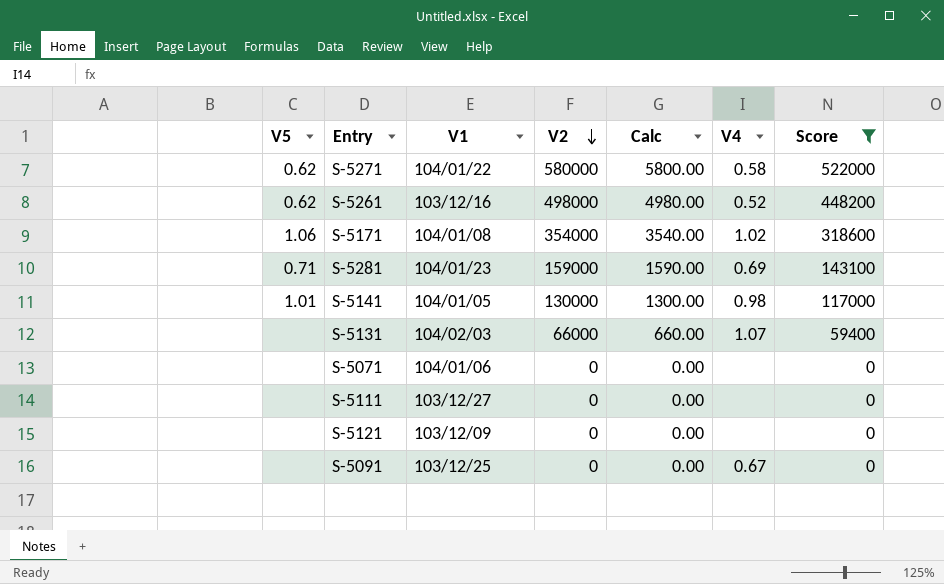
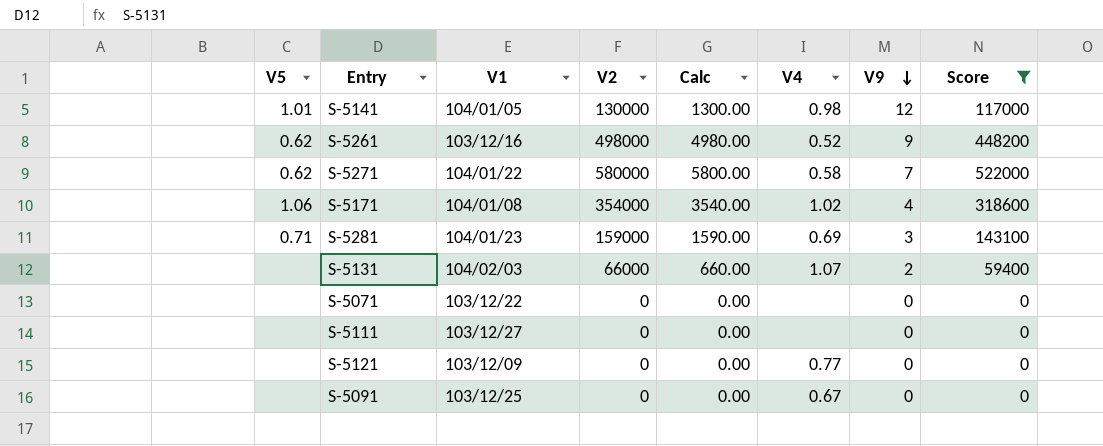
row order: V2 descending -> V9 descending
column V9 | position: none -> 7
S-5071 | V1: 104/01/06 -> 103/12/22
S-5121 | V4: none -> 0.77

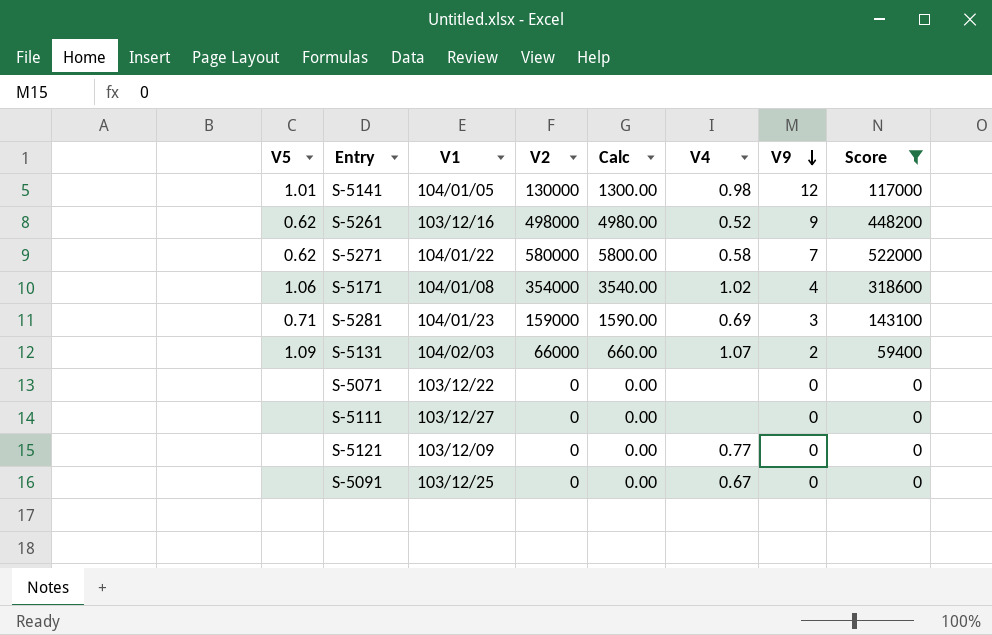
S-5131 | V5: none -> 1.09

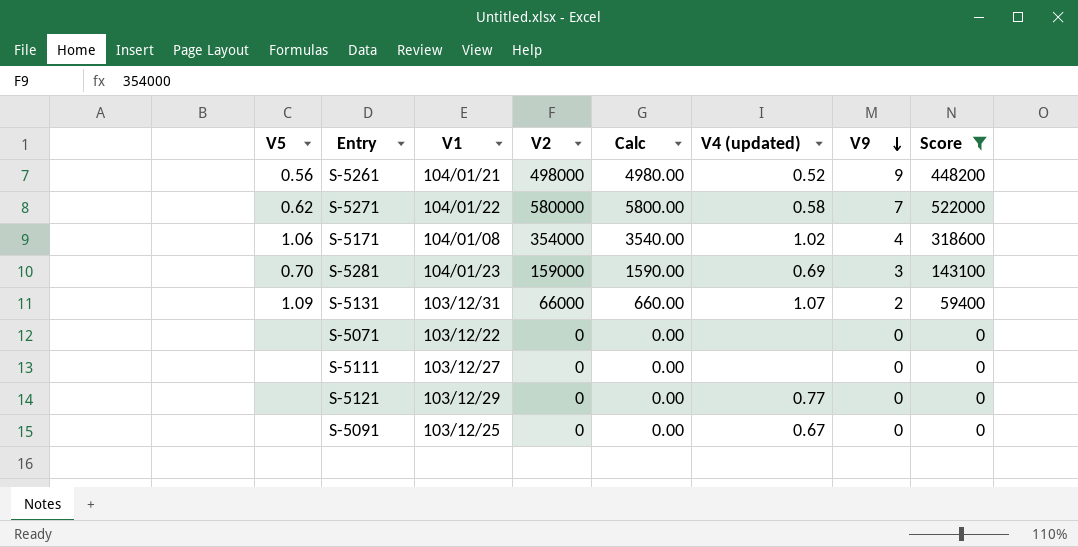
column name: V4 -> V4 (updated)
row S-5141: 1.01 | 104/01/05 | 130000 | 1300.00 | 0.98 | 12 | 117000 -> none
S-5261 | V5: 0.62 -> 0.56
S-5261 | V1: 103/12/16 -> 104/01/21
S-5281 | V5: 0.71 -> 0.70
S-5131 | V1: 104/02/03 -> 103/12/31
S-5121 | V1: 103/12/09 -> 103/12/29

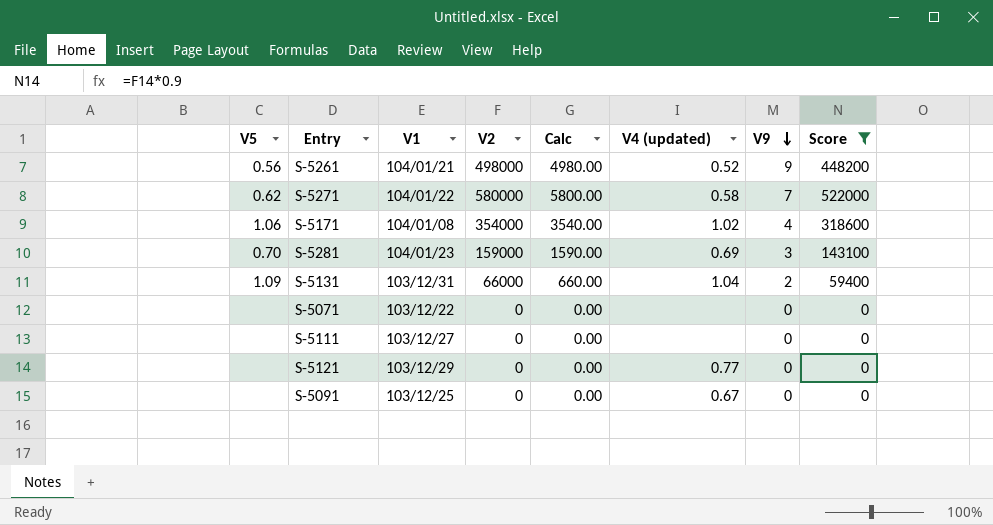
S-5131 | V4 (updated): 1.07 -> 1.04

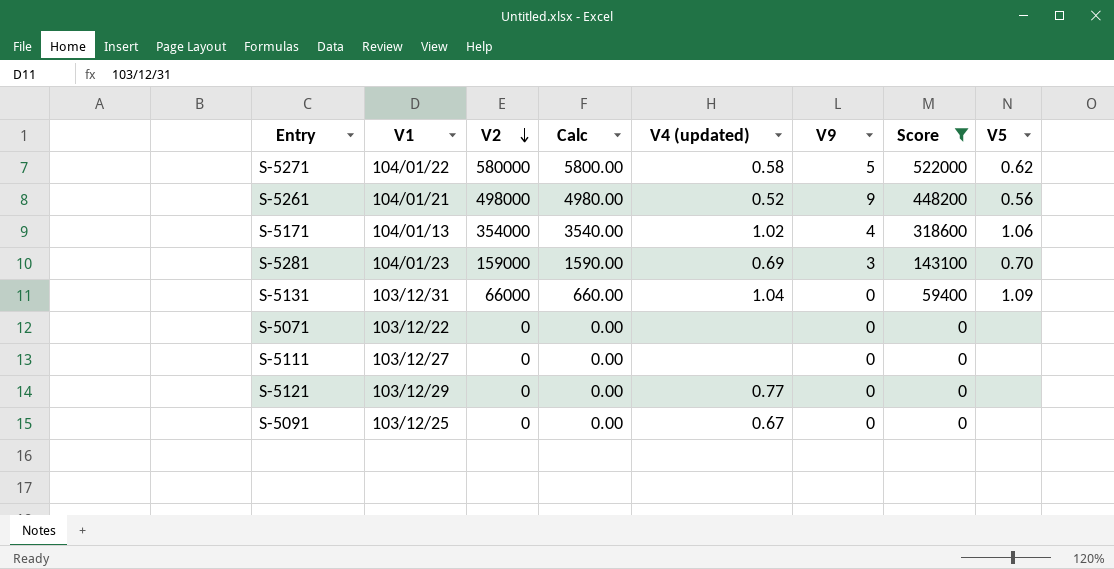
row order: V9 descending -> V2 descending
column V5 | position: 1 -> 8
S-5271 | V9: 7 -> 5
S-5171 | V1: 104/01/08 -> 104/01/13
S-5131 | V9: 2 -> 0

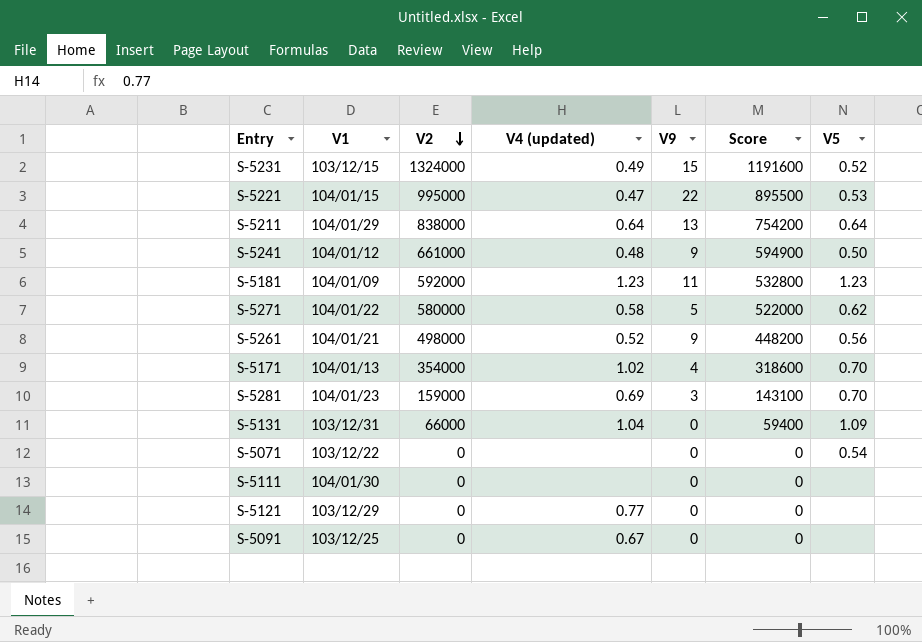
filter: Score <= 522000 -> none
column Calc | formula: [V2] * 0.01 -> none
S-5171 | V5: 1.06 -> 0.70
S-5071 | V5: none -> 0.54
S-5111 | V1: 103/12/27 -> 104/01/30

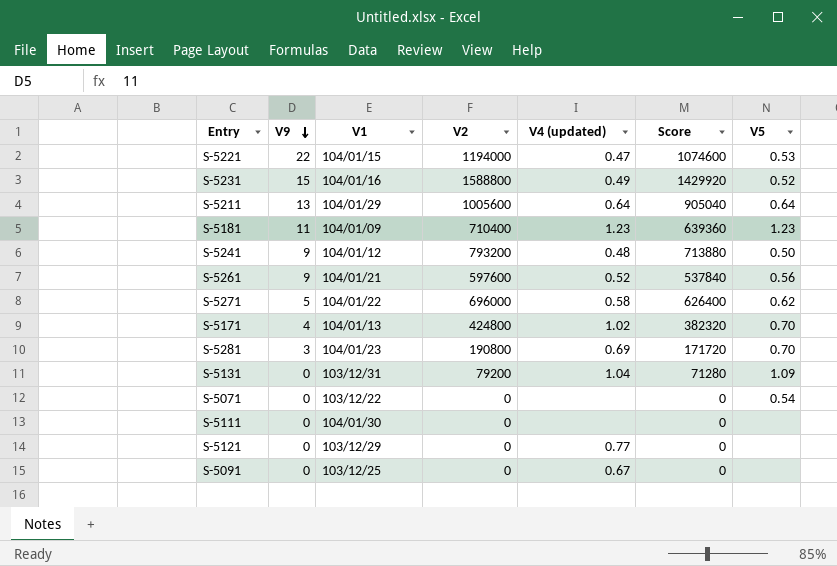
row order: V2 descending -> V9 descending
column V9 | position: 5 -> 2
S-5221 | V2: 995000 -> 1194000
S-5221 | Score: 895500 -> 1074600
S-5231 | V1: 103/12/15 -> 104/01/16
S-5231 | V2: 1324000 -> 1588800
S-5231 | Score: 1191600 -> 1429920
S-5211 | V2: 838000 -> 1005600
S-5211 | Score: 754200 -> 905040
S-5181 | V2: 592000 -> 710400
S-5181 | Score: 532800 -> 639360
S-5241 | V2: 661000 -> 793200
S-5241 | Score: 594900 -> 713880
S-5261 | V2: 498000 -> 597600
S-5261 | Score: 448200 -> 537840
S-5271 | V2: 580000 -> 696000
S-5271 | Score: 522000 -> 626400
S-5171 | V2: 354000 -> 424800
S-5171 | Score: 318600 -> 382320
S-5281 | V2: 159000 -> 190800
S-5281 | Score: 143100 -> 171720
S-5131 | V2: 66000 -> 79200
S-5131 | Score: 59400 -> 71280

